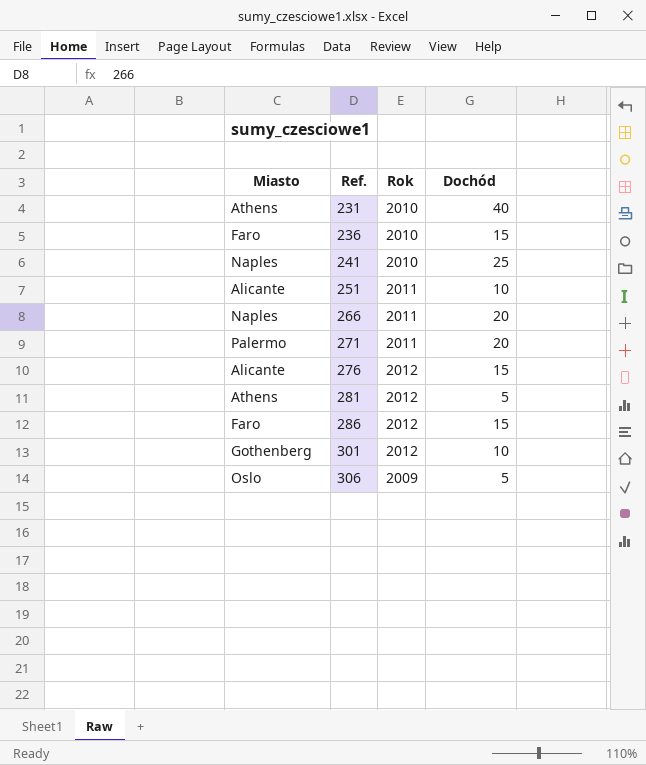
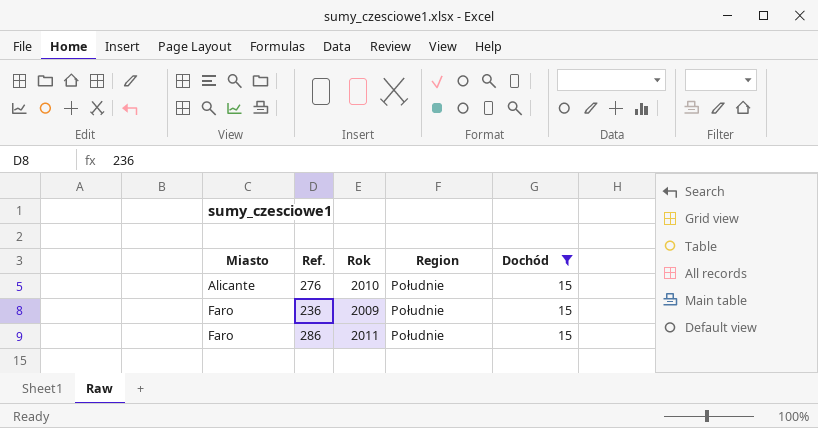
filter: none -> Dochód = 15
row order: Ref. ascending -> Miasto ascending
column Region | position: none -> 4
276 | Rok: 2012 -> 2010
236 | Rok: 2010 -> 2009
286 | Rok: 2012 -> 2011

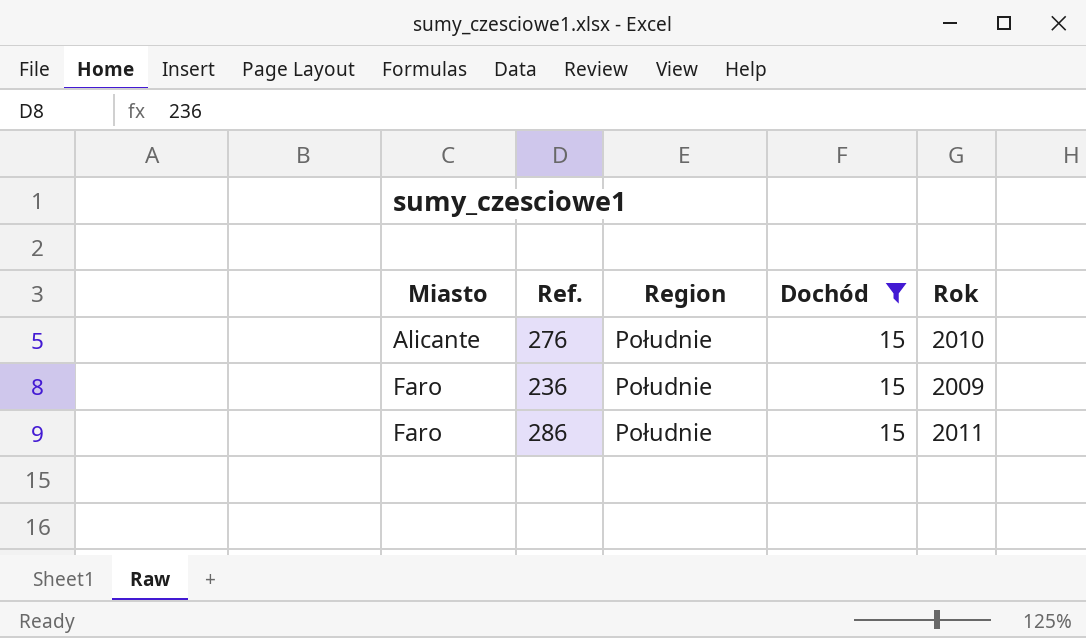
column Rok | position: 3 -> 5

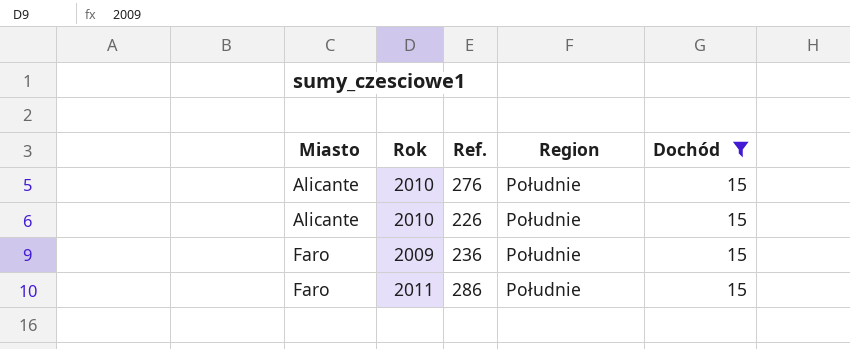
column Rok | position: 5 -> 2
row 226: none -> Alicante | 2010 | Południe | 15

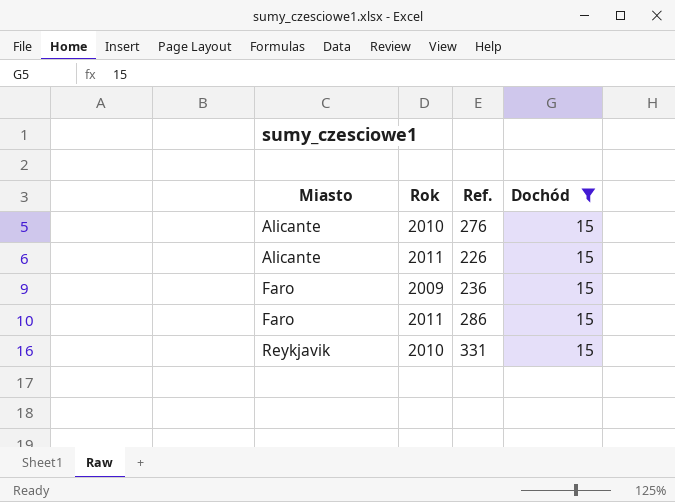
column Region | position: 4 -> none
226 | Rok: 2010 -> 2011
row 331: none -> Reykjavik | 2010 | 15

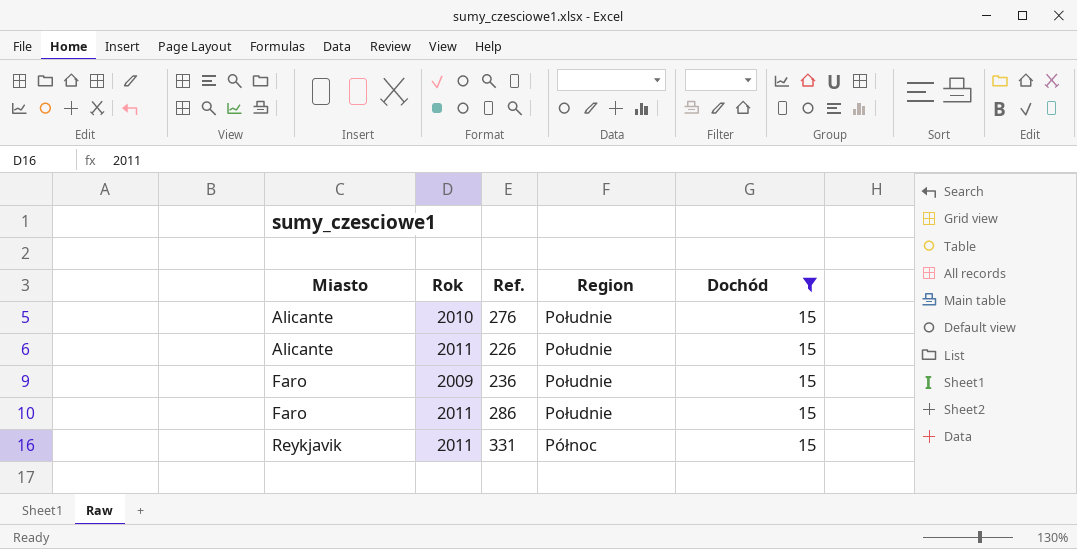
column Region | position: none -> 4
331 | Rok: 2010 -> 2011

